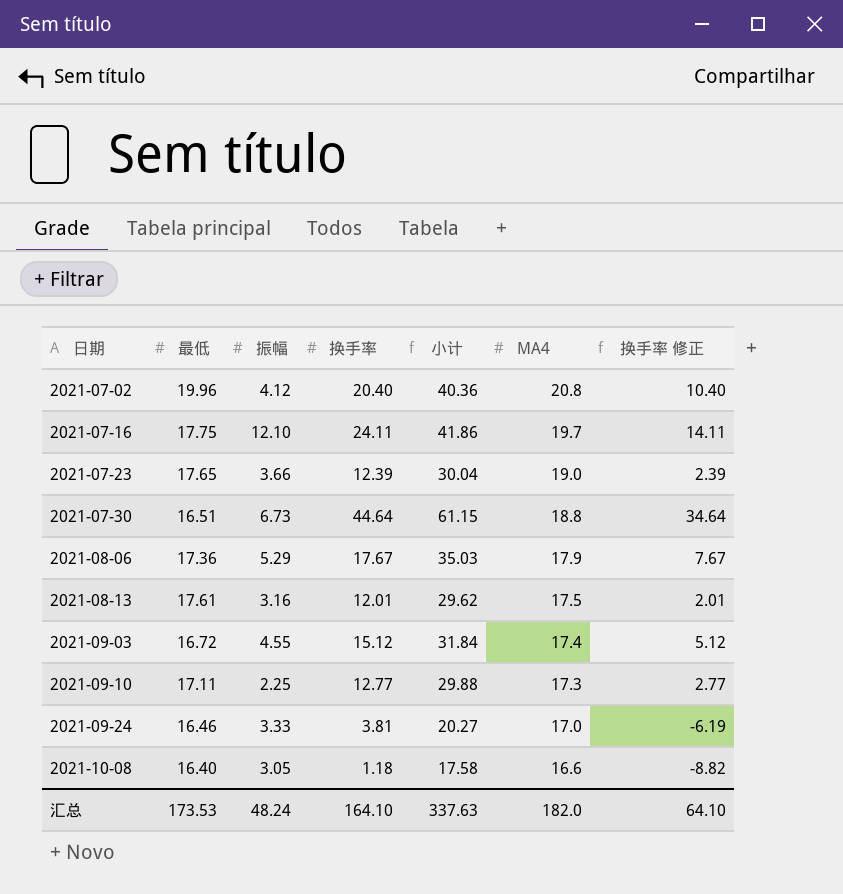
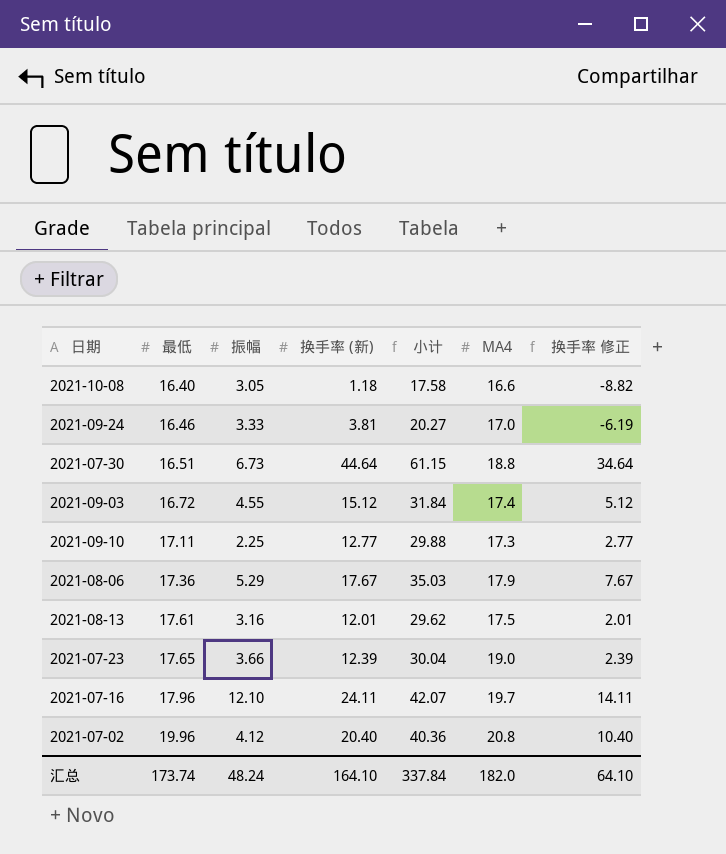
row order: 日期 ascending -> 最低 ascending
column name: 换手率 -> 换手率 (新)
2021-07-16 | 最低: 17.75 -> 17.96
2021-07-16 | 小计: 41.86 -> 42.07
汇总 | 最低: 173.53 -> 173.74
汇总 | 小计: 337.63 -> 337.84

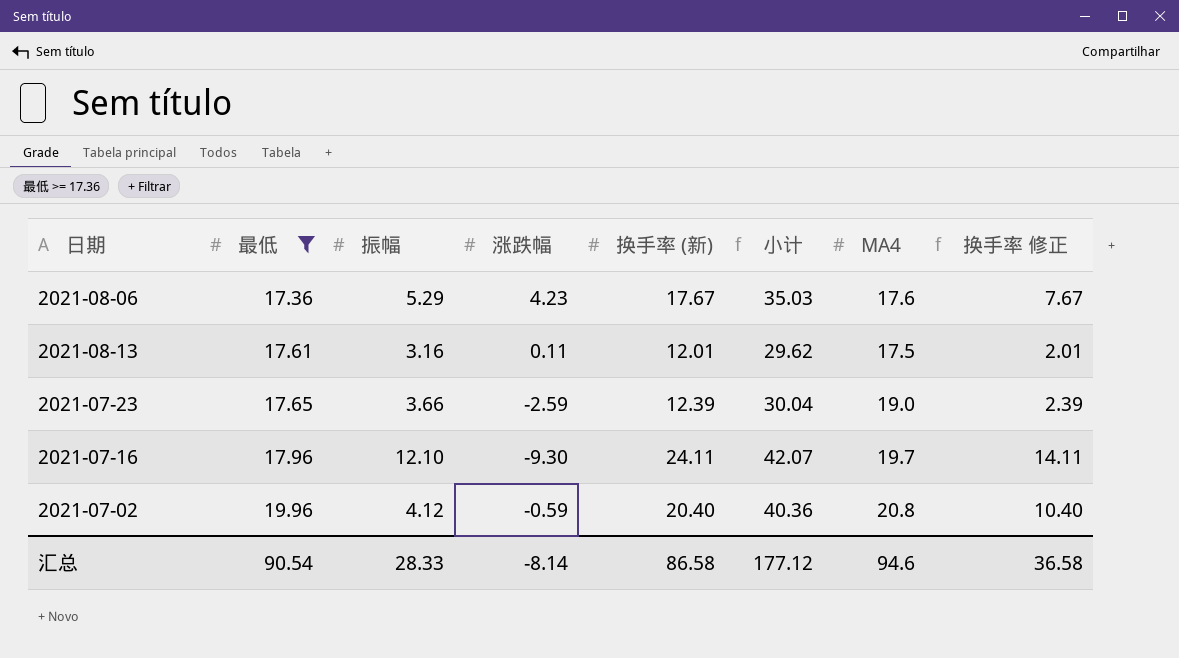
filter: none -> 最低 >= 17.36
column 涨跌幅 | position: none -> 4
2021-08-06 | MA4: 17.9 -> 17.6
汇总 | 最低: 173.74 -> 90.54
汇总 | 振幅: 48.24 -> 28.33
汇总 | 换手率 (新): 164.10 -> 86.58
汇总 | 小计: 337.84 -> 177.12
汇总 | MA4: 182.0 -> 94.6
汇总 | 换手率 修正: 64.10 -> 36.58

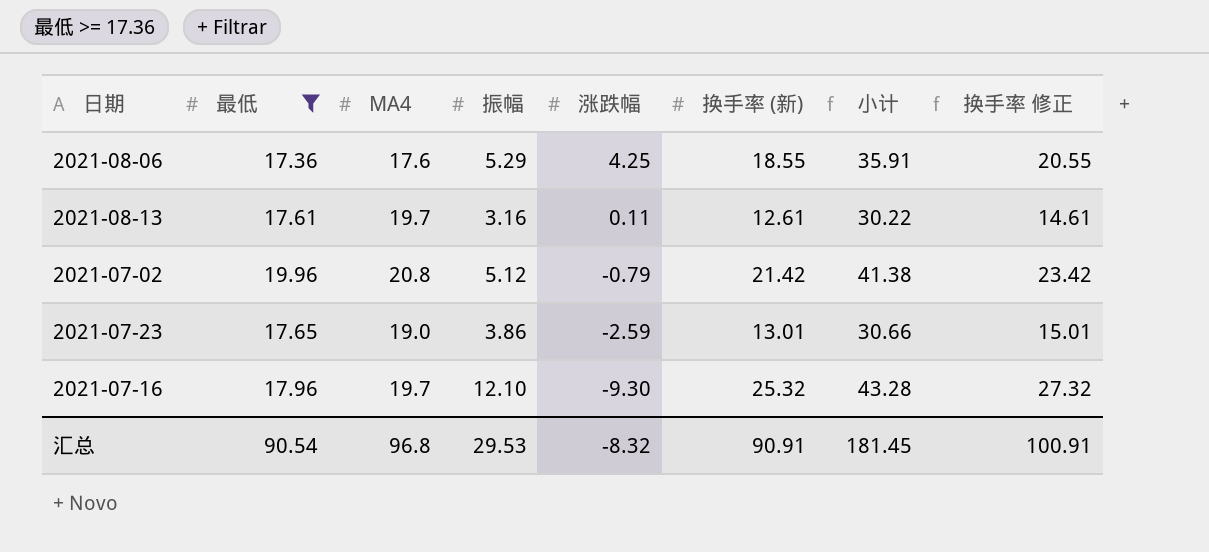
row order: 最低 ascending -> 涨跌幅 descending
column MA4 | position: 7 -> 3
column 换手率 修正 | formula: [换手率 (新)] - 10 -> [换手率 (新)] + 2
2021-08-06 | 涨跌幅: 4.23 -> 4.25
2021-08-06 | 换手率 (新): 17.67 -> 18.55
2021-08-06 | 小计: 35.03 -> 35.91
2021-08-13 | MA4: 17.5 -> 19.7
2021-08-13 | 换手率 (新): 12.01 -> 12.61
2021-08-13 | 小计: 29.62 -> 30.22
2021-07-02 | 振幅: 4.12 -> 5.12
2021-07-02 | 涨跌幅: -0.59 -> -0.79
2021-07-02 | 换手率 (新): 20.40 -> 21.42
2021-07-02 | 小计: 40.36 -> 41.38
2021-07-23 | 振幅: 3.66 -> 3.86
2021-07-23 | 换手率 (新): 12.39 -> 13.01
2021-07-23 | 小计: 30.04 -> 30.66
2021-07-16 | 换手率 (新): 24.11 -> 25.32
2021-07-16 | 小计: 42.07 -> 43.28
汇总 | MA4: 94.6 -> 96.8
汇总 | 振幅: 28.33 -> 29.53
汇总 | 涨跌幅: -8.14 -> -8.32
汇总 | 换手率 (新): 86.58 -> 90.91
汇总 | 小计: 177.12 -> 181.45
汇总 | 换手率 修正: 36.58 -> 100.91

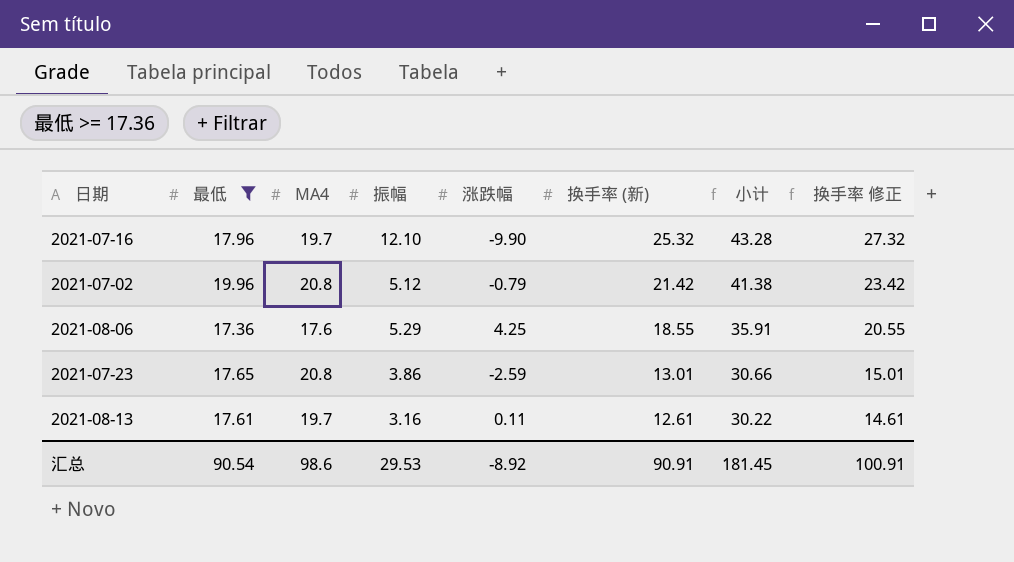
row order: 涨跌幅 descending -> 换手率 (新) descending
2021-07-16 | 涨跌幅: -9.30 -> -9.90
2021-07-23 | MA4: 19.0 -> 20.8
汇总 | MA4: 96.8 -> 98.6
汇总 | 涨跌幅: -8.32 -> -8.92

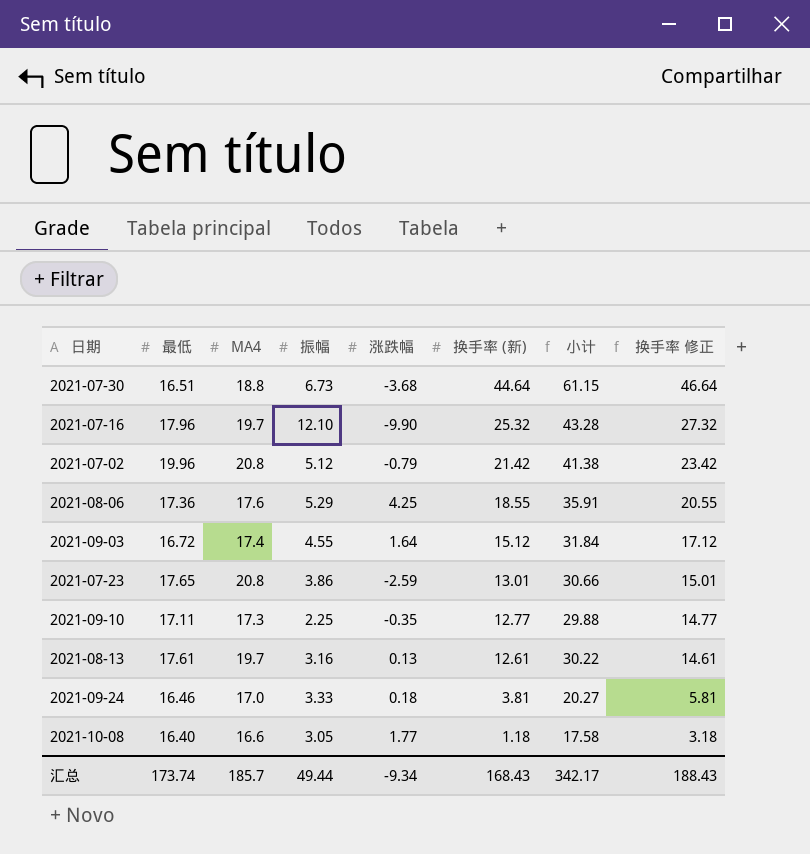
filter: 最低 >= 17.36 -> none
2021-08-13 | 涨跌幅: 0.11 -> 0.13
汇总 | 最低: 90.54 -> 173.74
汇总 | MA4: 98.6 -> 185.7
汇总 | 振幅: 29.53 -> 49.44
汇总 | 涨跌幅: -8.92 -> -9.34
汇总 | 换手率 (新): 90.91 -> 168.43
汇总 | 小计: 181.45 -> 342.17
汇总 | 换手率 修正: 100.91 -> 188.43

